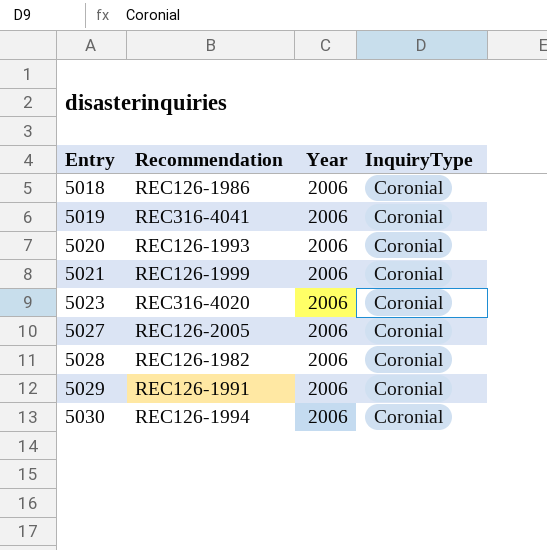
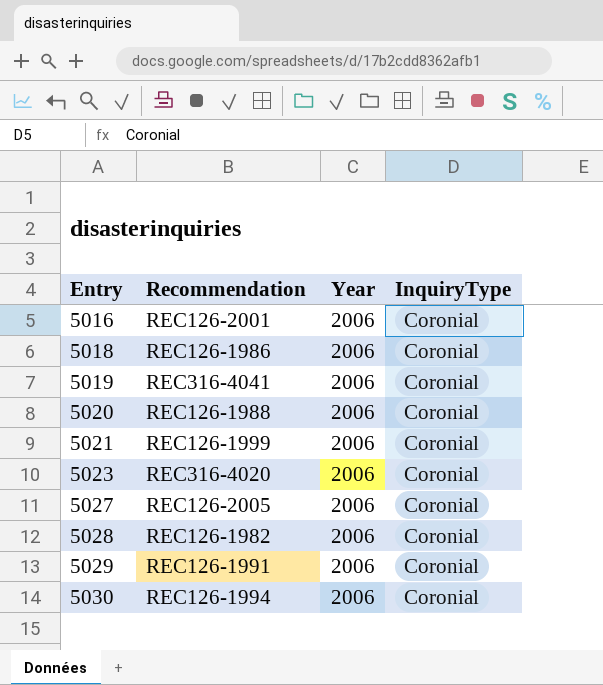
row 5016: none -> REC126-2001 | 2006 | Coronial
5020 | Recommendation: REC126-1993 -> REC126-1988

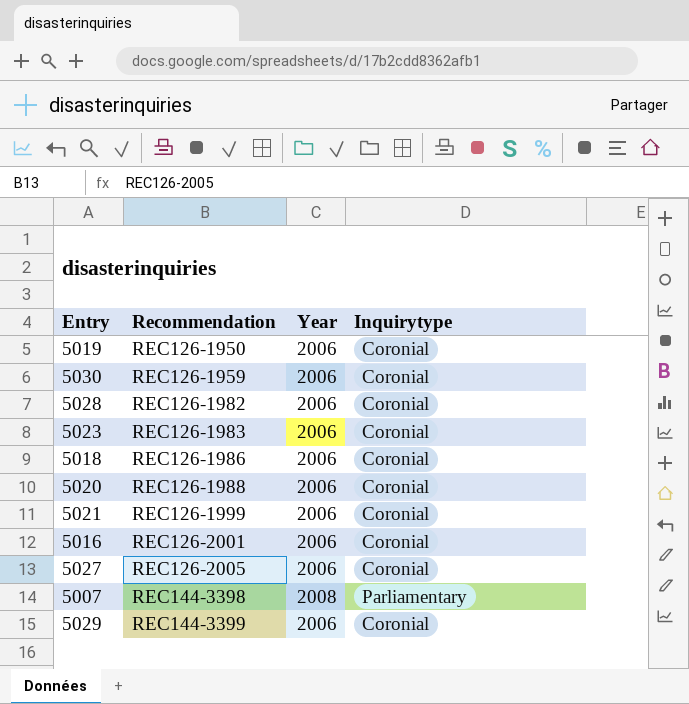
row order: Entry ascending -> Recommendation ascending
column name: InquiryType -> Inquirytype
5019 | Recommendation: REC316-4041 -> REC126-1950
5030 | Recommendation: REC126-1994 -> REC126-1959
5023 | Recommendation: REC316-4020 -> REC126-1983
row 5007: none -> REC144-3398 | 2008 | Parliamentary
5029 | Recommendation: REC126-1991 -> REC144-3399

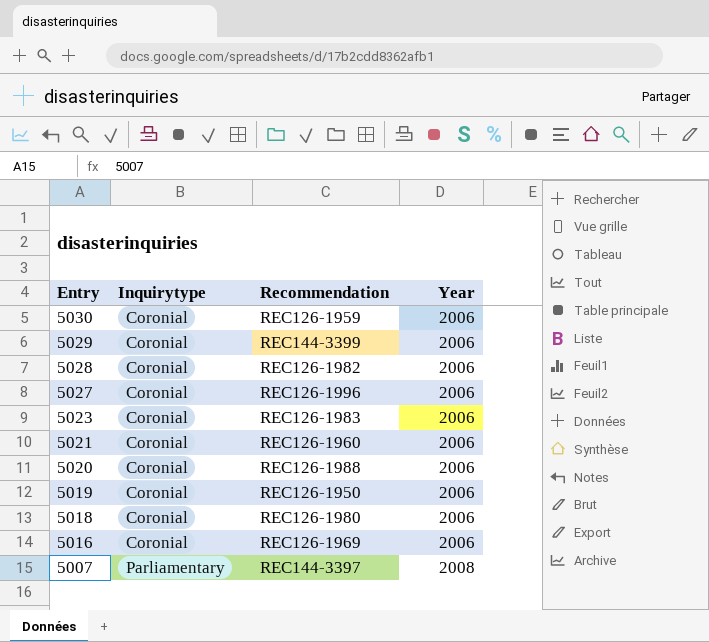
row order: Recommendation ascending -> Entry descending
column Inquirytype | position: 4 -> 2
5027 | Recommendation: REC126-2005 -> REC126-1996
5021 | Recommendation: REC126-1999 -> REC126-1960
5018 | Recommendation: REC126-1986 -> REC126-1980
5016 | Recommendation: REC126-2001 -> REC126-1969
5007 | Recommendation: REC144-3398 -> REC144-3397

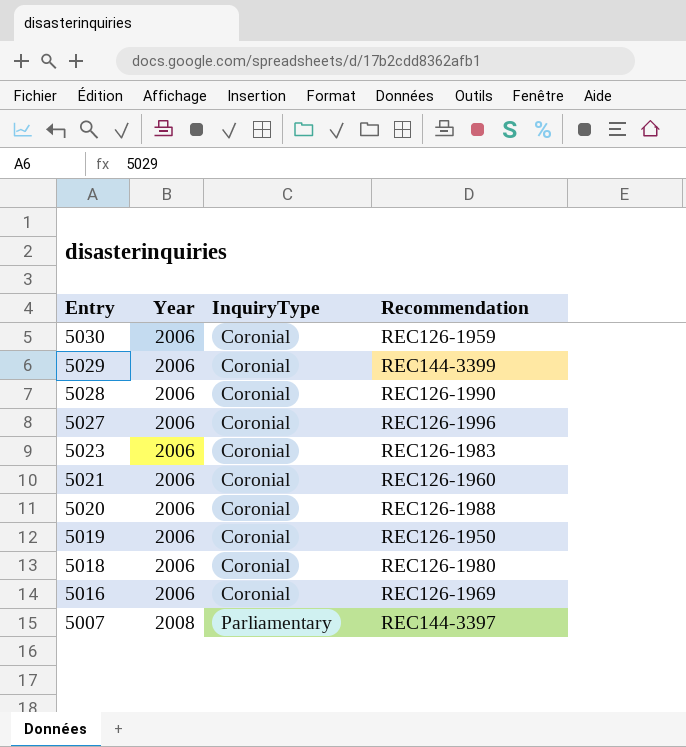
column Year | position: 4 -> 2
column name: Inquirytype -> InquiryType
5028 | Recommendation: REC126-1982 -> REC126-1990

